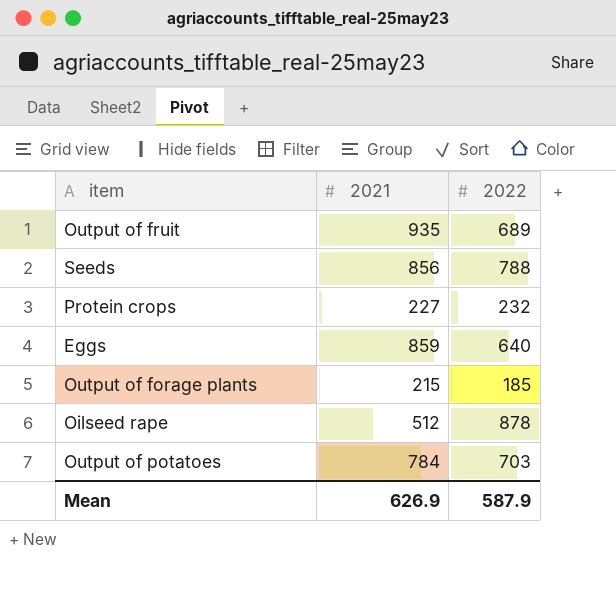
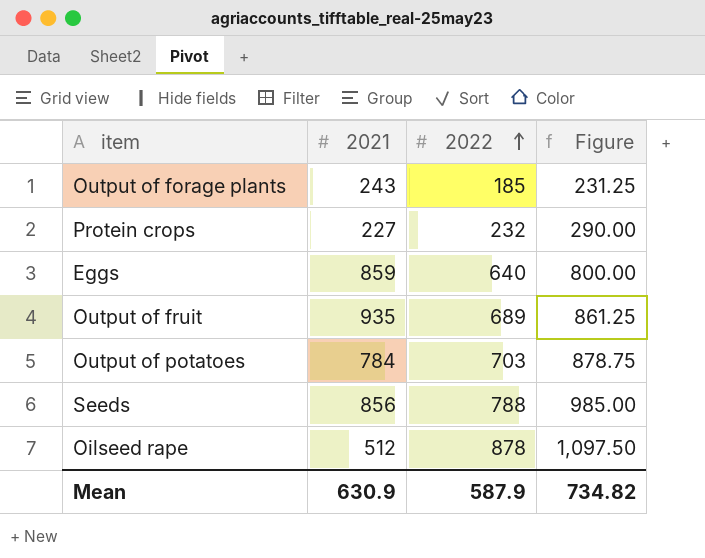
row order: none -> 2022 ascending
column Figure | formula: none -> [2022] * 1.25
Output of forage plants | 2021: 215 -> 243
Mean | 2021: 626.9 -> 630.9

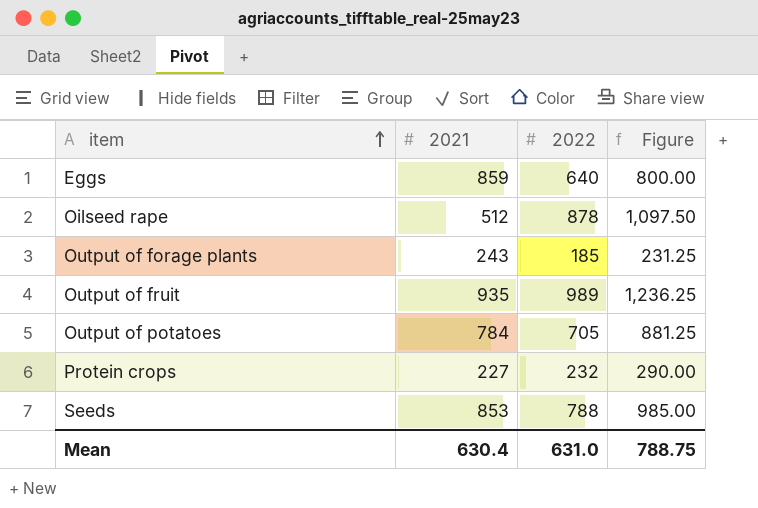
row order: 2022 ascending -> item ascending
Output of fruit | 2022: 689 -> 989
Output of fruit | Figure: 861.25 -> 1,236.25
Output of potatoes | 2022: 703 -> 705
Output of potatoes | Figure: 878.75 -> 881.25
Seeds | 2021: 856 -> 853
Mean | 2021: 630.9 -> 630.4
Mean | 2022: 587.9 -> 631.0
Mean | Figure: 734.82 -> 788.75

